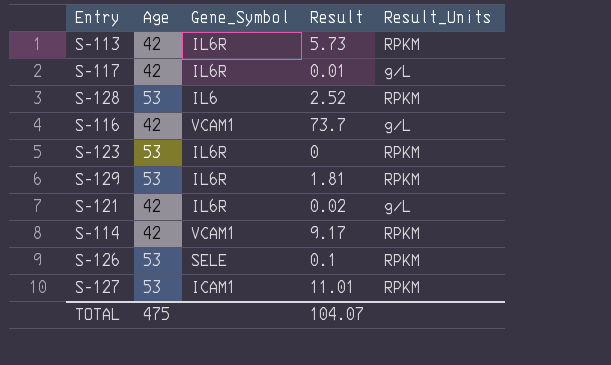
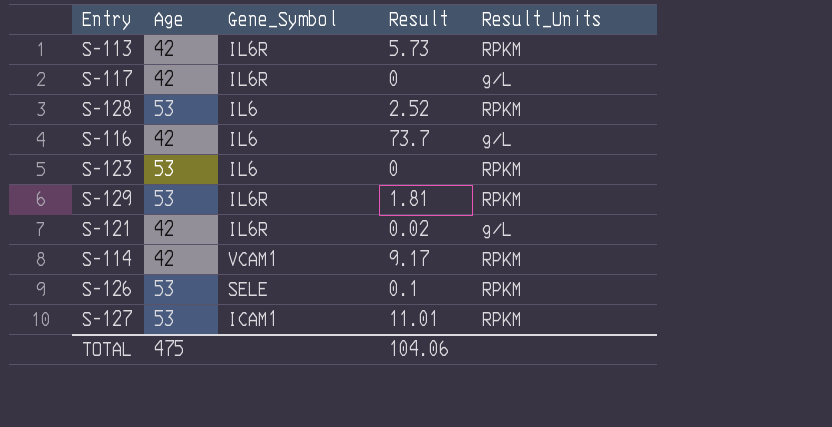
S-117 | Result: 0.01 -> 0
S-116 | Gene_Symbol: VCAM1 -> IL6
S-123 | Gene_Symbol: IL6R -> IL6
TOTAL | Result: 104.07 -> 104.06

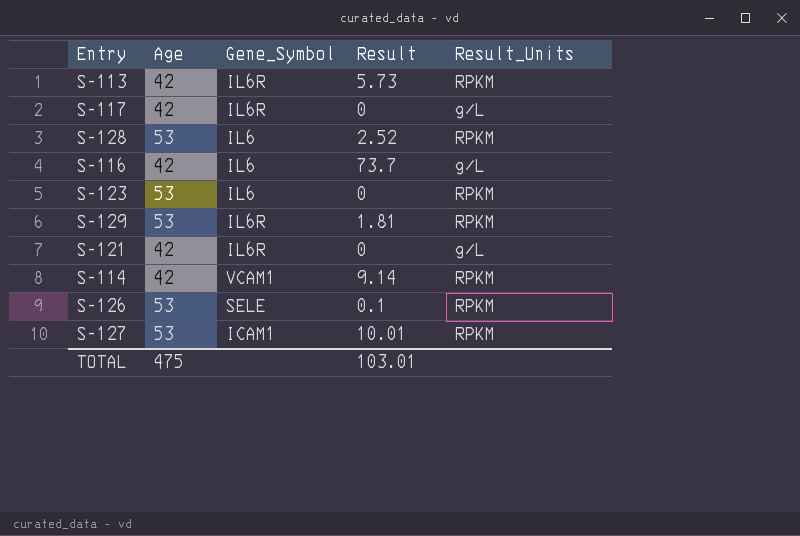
S-121 | Result: 0.02 -> 0
S-114 | Result: 9.17 -> 9.14
S-127 | Result: 11.01 -> 10.01
TOTAL | Result: 104.06 -> 103.01

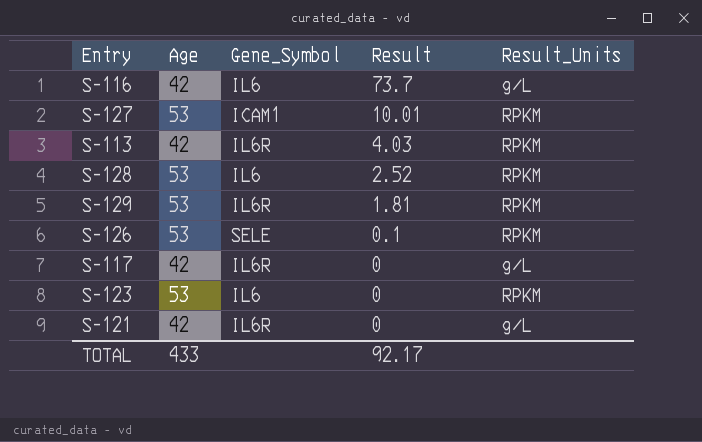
row order: none -> Result descending
row S-114: 42 | VCAM1 | 9.14 | RPKM -> none
S-113 | Result: 5.73 -> 4.03
TOTAL | Age: 475 -> 433
TOTAL | Result: 103.01 -> 92.17

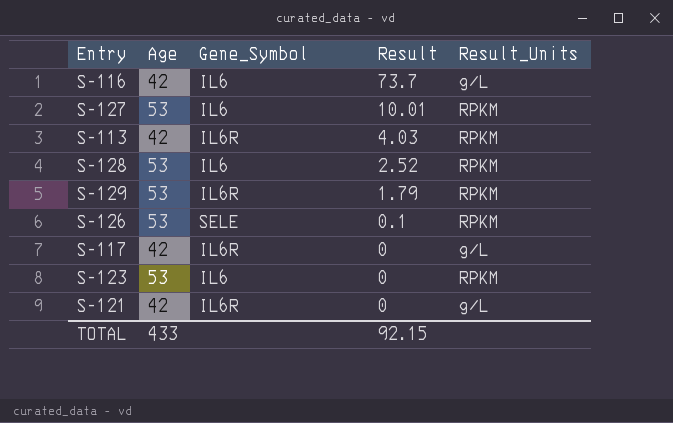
S-127 | Gene_Symbol: ICAM1 -> IL6
S-129 | Result: 1.81 -> 1.79
TOTAL | Result: 92.17 -> 92.15

